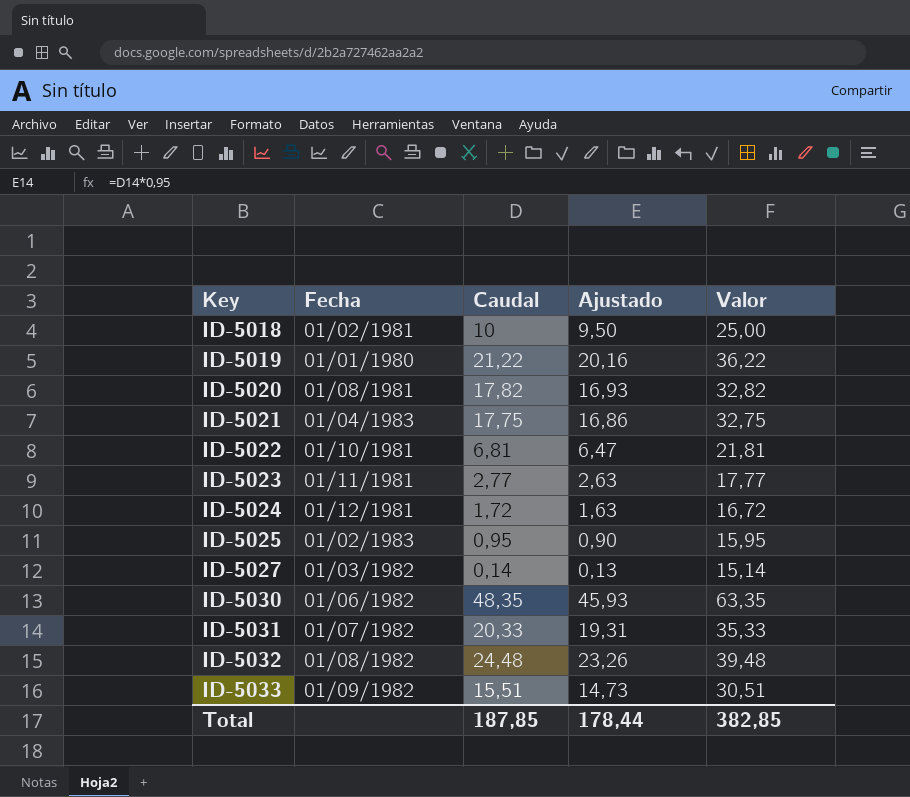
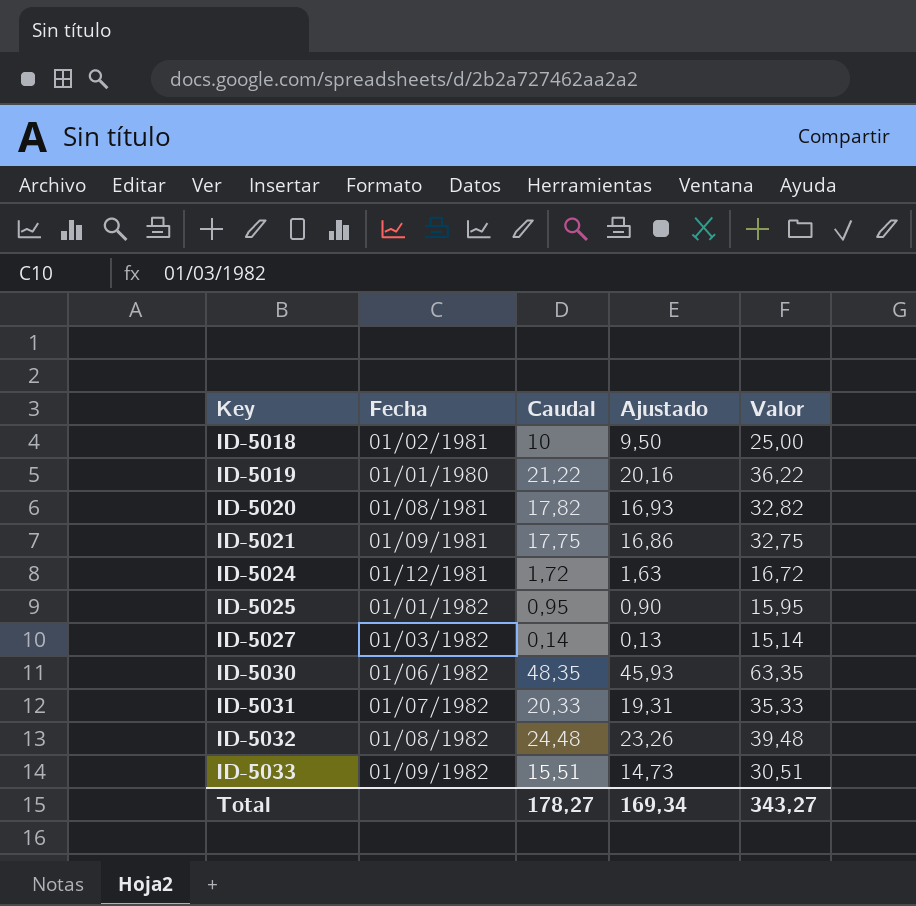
row ID-5022: 01/10/1981 | 6,81 | 6,47 | 21,81 -> none
row ID-5023: 01/11/1981 | 2,77 | 2,63 | 17,77 -> none
ID-5021 | Fecha: 01/04/1983 -> 01/09/1981
ID-5025 | Fecha: 01/02/1983 -> 01/01/1982
Total | Caudal: 187,85 -> 178,27
Total | Ajustado: 178,44 -> 169,34
Total | Valor: 382,85 -> 343,27

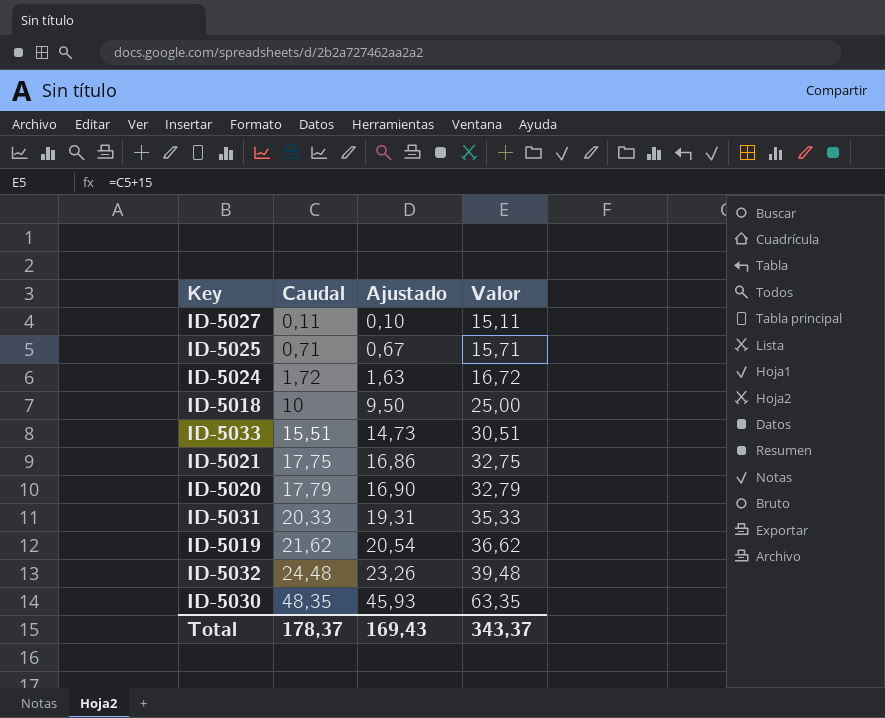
row order: Key ascending -> Caudal ascending
column Fecha | position: 2 -> none
ID-5027 | Caudal: 0,14 -> 0,11
ID-5027 | Ajustado: 0,13 -> 0,10
ID-5027 | Valor: 15,14 -> 15,11
ID-5025 | Caudal: 0,95 -> 0,71
ID-5025 | Ajustado: 0,90 -> 0,67
ID-5025 | Valor: 15,95 -> 15,71
ID-5020 | Caudal: 17,82 -> 17,79
ID-5020 | Ajustado: 16,93 -> 16,90
ID-5020 | Valor: 32,82 -> 32,79
ID-5019 | Caudal: 21,22 -> 21,62
ID-5019 | Ajustado: 20,16 -> 20,54
ID-5019 | Valor: 36,22 -> 36,62
Total | Caudal: 178,27 -> 178,37
Total | Ajustado: 169,34 -> 169,43
Total | Valor: 343,27 -> 343,37

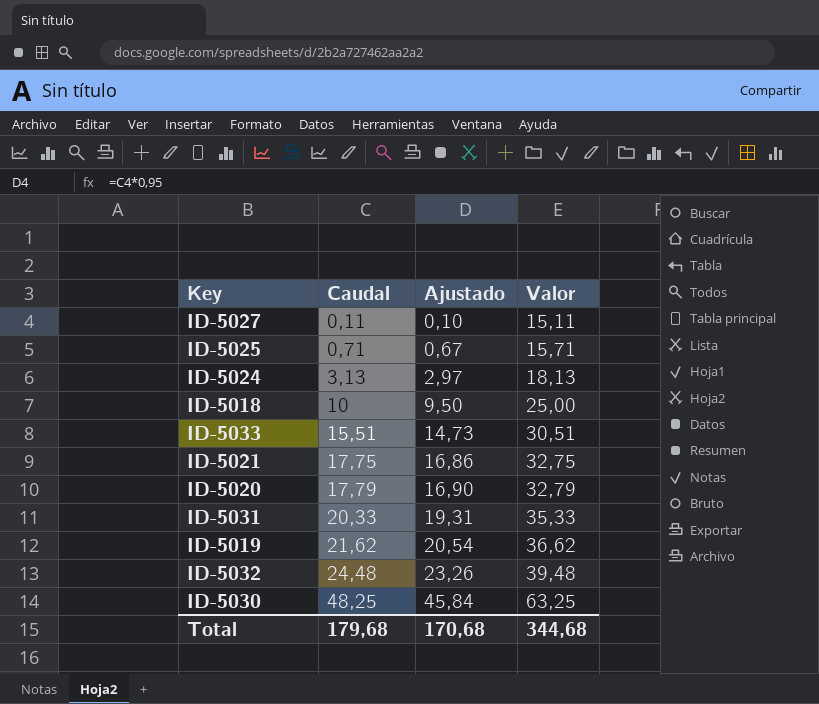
ID-5024 | Caudal: 1,72 -> 3,13
ID-5024 | Ajustado: 1,63 -> 2,97
ID-5024 | Valor: 16,72 -> 18,13
ID-5030 | Caudal: 48,35 -> 48,25
ID-5030 | Ajustado: 45,93 -> 45,84
ID-5030 | Valor: 63,35 -> 63,25
Total | Caudal: 178,37 -> 179,68
Total | Ajustado: 169,43 -> 170,68
Total | Valor: 343,37 -> 344,68

